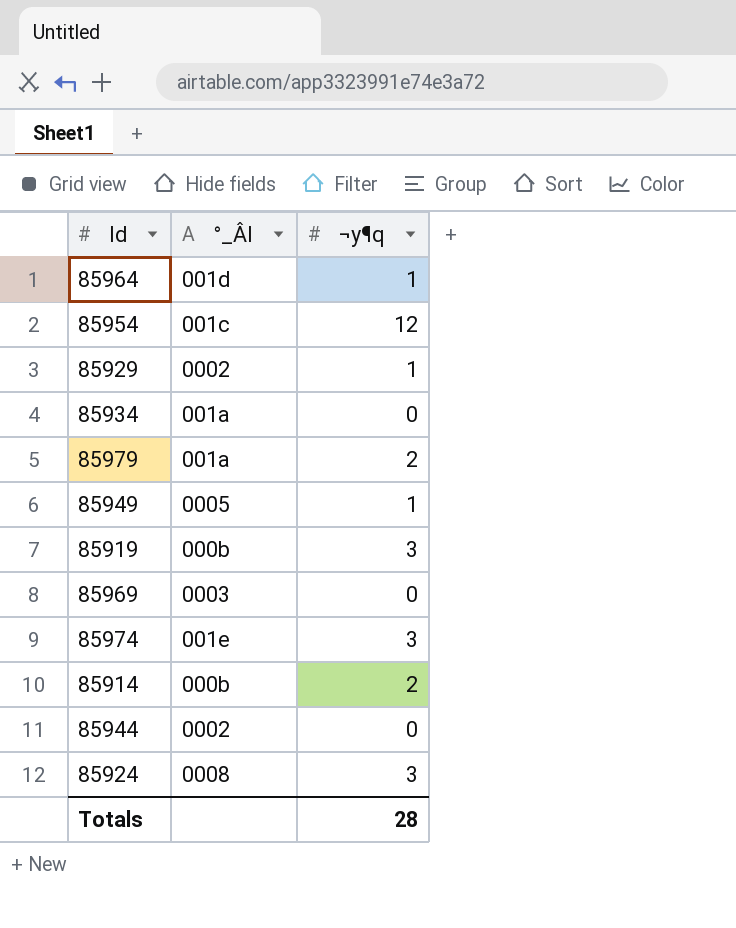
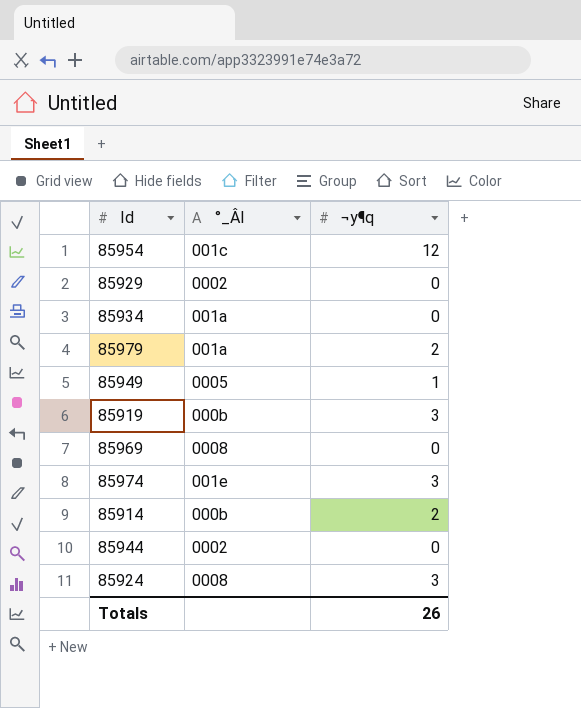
row 85964: 001d | 1 -> none
85929 | ¬y¶q: 1 -> 0
85969 | °_ÂI: 0003 -> 0008
Totals | ¬y¶q: 28 -> 26

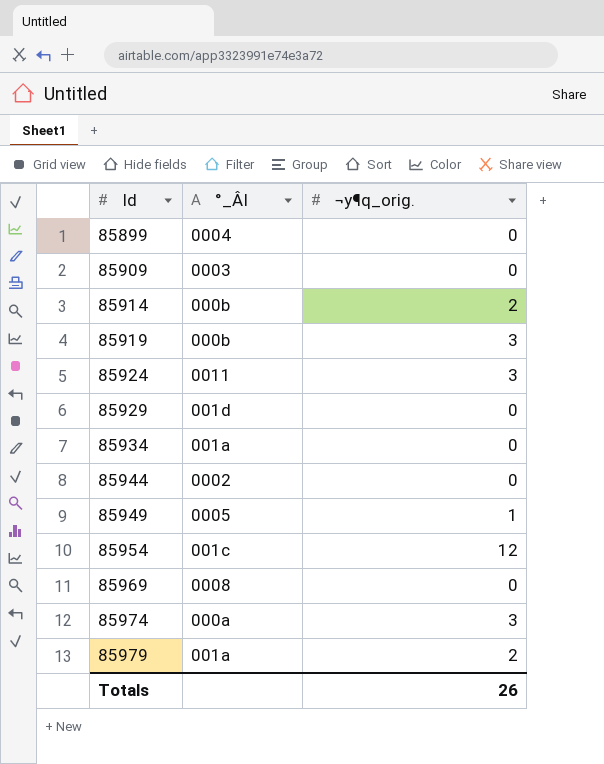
row order: none -> Id ascending
column name: ¬y¶q -> ¬y¶q_orig.
row 85899: none -> 0004 | 0
row 85909: none -> 0003 | 0
85924 | °_ÂI: 0008 -> 0011
85929 | °_ÂI: 0002 -> 001d
85974 | °_ÂI: 001e -> 000a

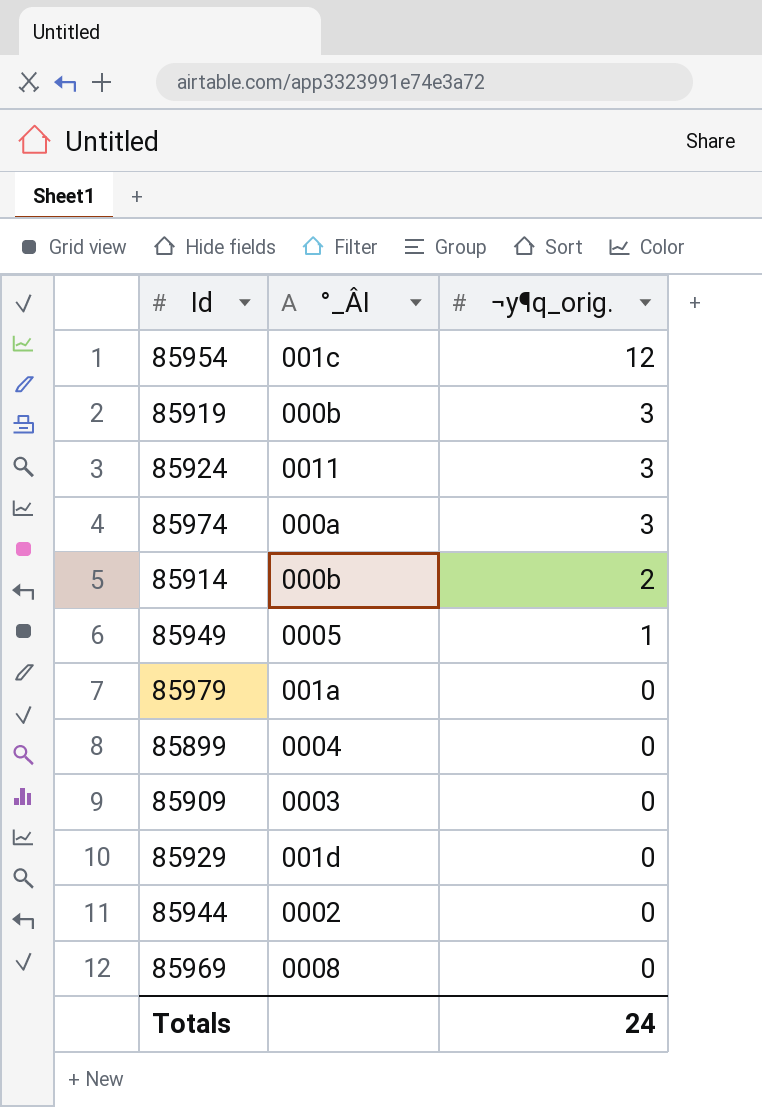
row order: Id ascending -> ¬y¶q_orig. descending
row 85934: 001a | 0 -> none
85979 | ¬y¶q_orig.: 2 -> 0
Totals | ¬y¶q_orig.: 26 -> 24

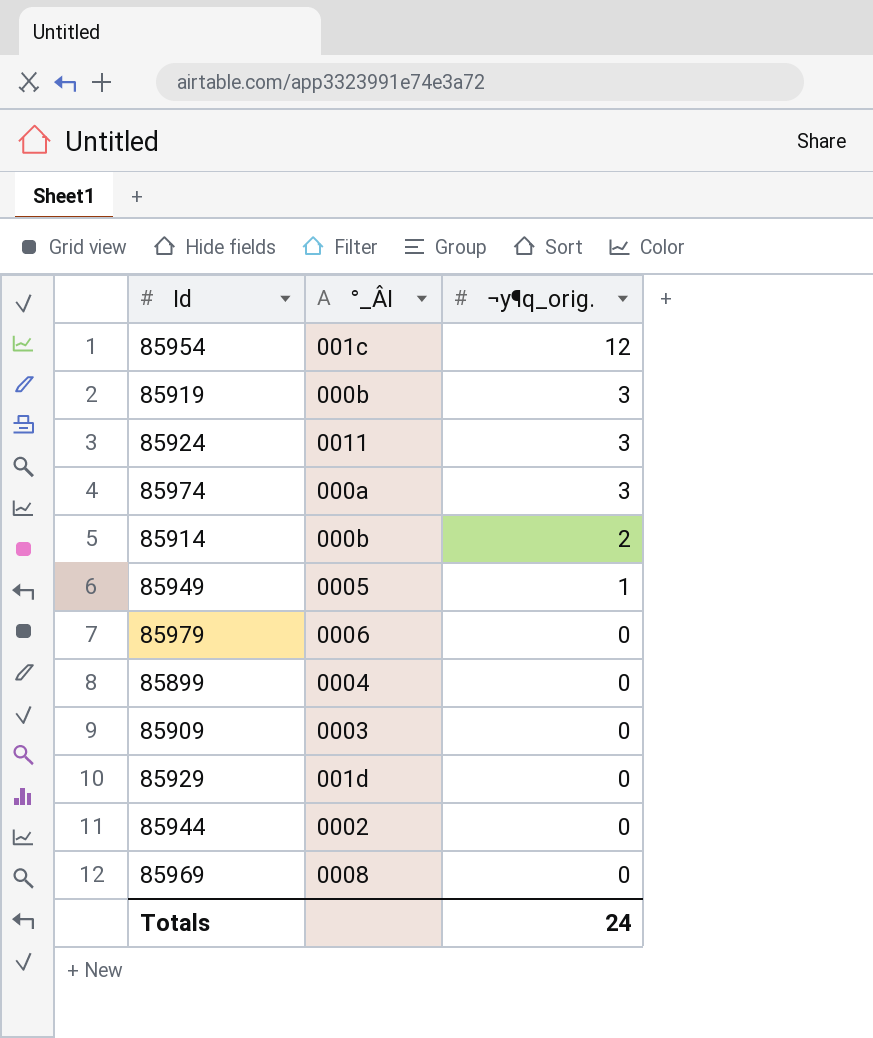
85979 | °_ÂI: 001a -> 0006

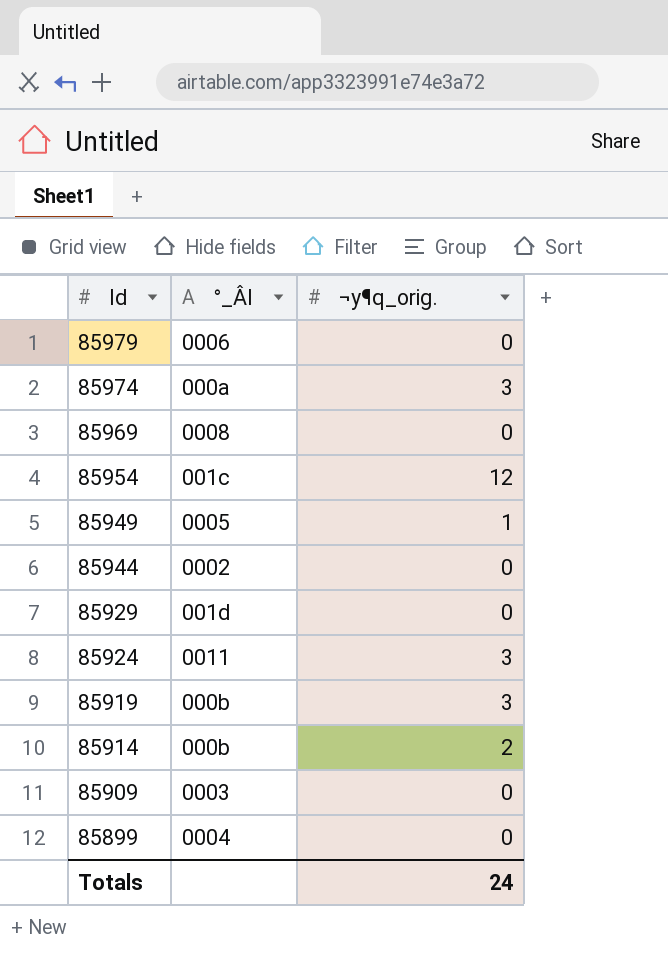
row order: ¬y¶q_orig. descending -> Id descending

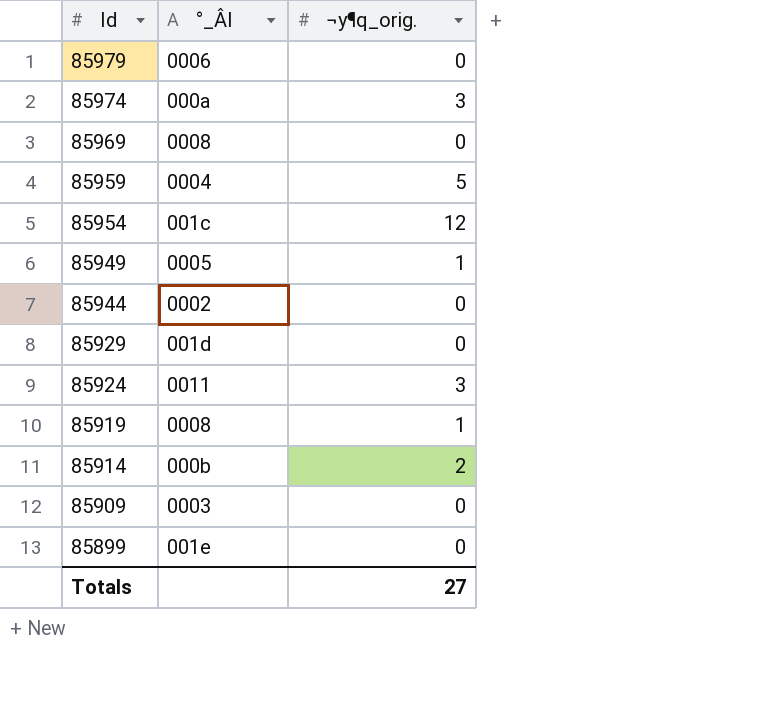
row 85959: none -> 0004 | 5
85919 | °_ÂI: 000b -> 0008
85919 | ¬y¶q_orig.: 3 -> 1
85899 | °_ÂI: 0004 -> 001e
Totals | ¬y¶q_orig.: 24 -> 27

